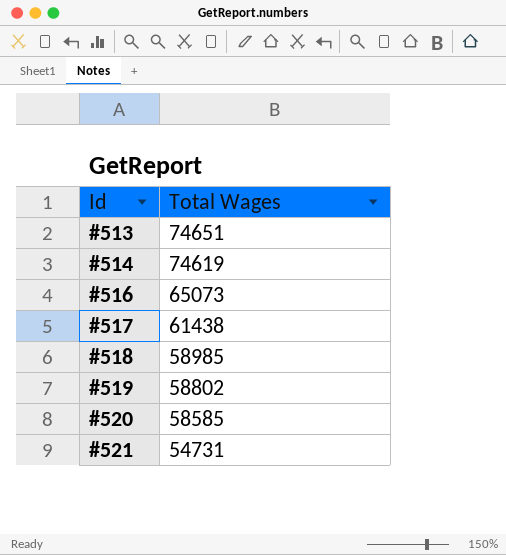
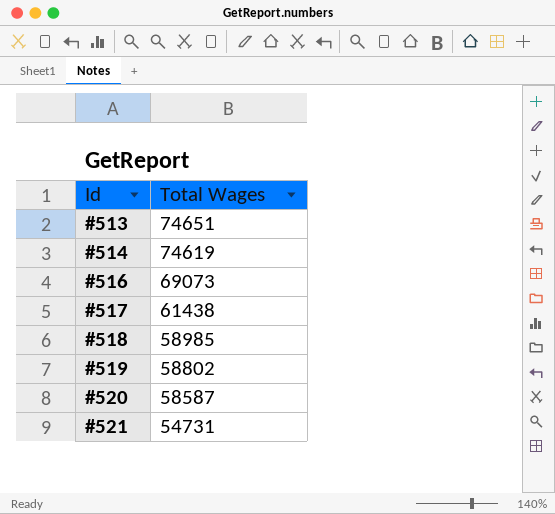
#516 | Total Wages: 65073 -> 69073
#520 | Total Wages: 58585 -> 58587

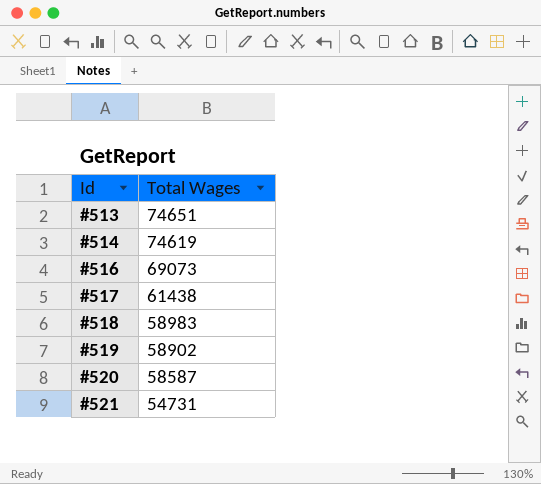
#518 | Total Wages: 58985 -> 58983
#519 | Total Wages: 58802 -> 58902

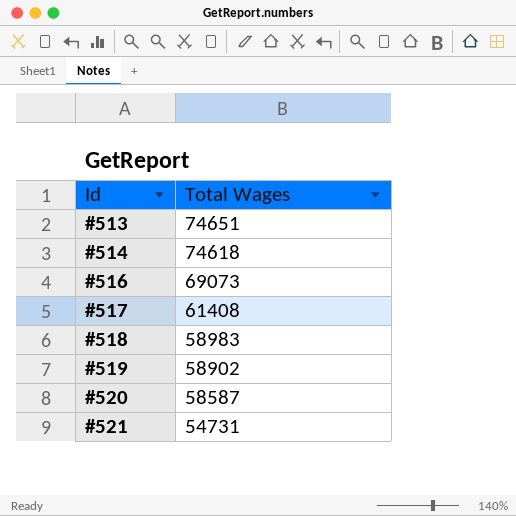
#514 | Total Wages: 74619 -> 74618
#517 | Total Wages: 61438 -> 61408

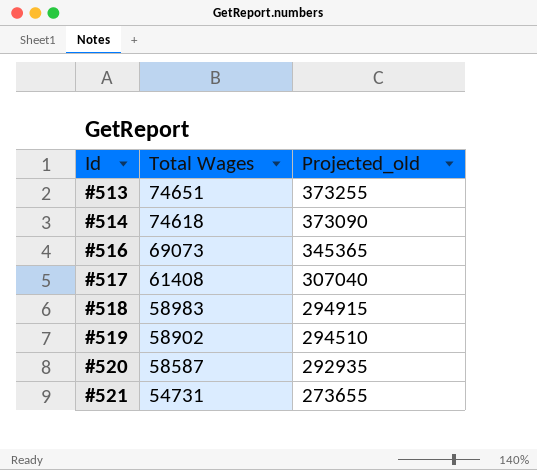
column Projected_old | formula: none -> [Total Wages] * 5

